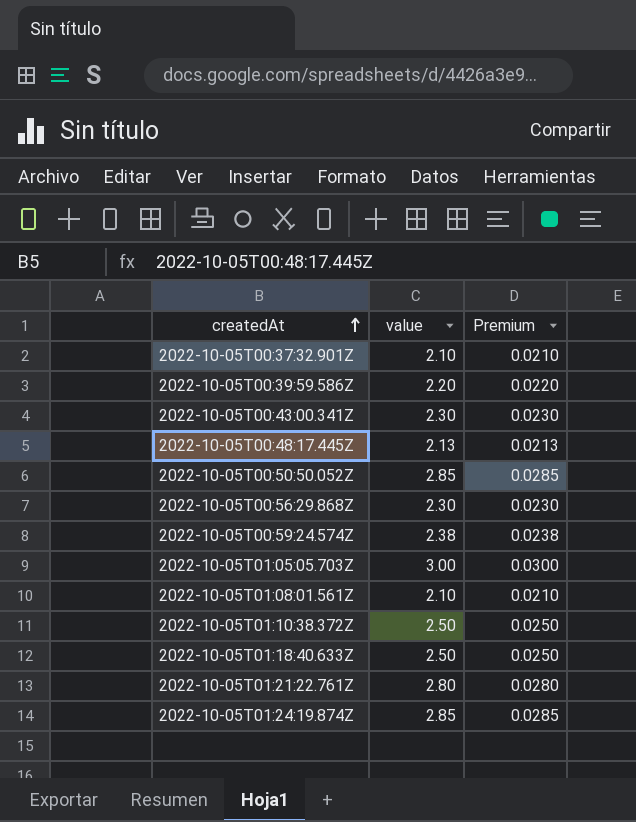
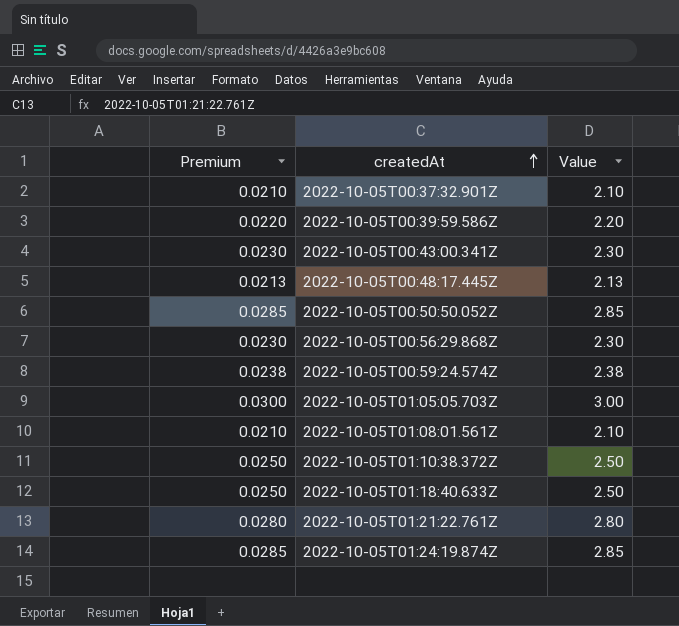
column Premium | position: 3 -> 1
column name: value -> Value

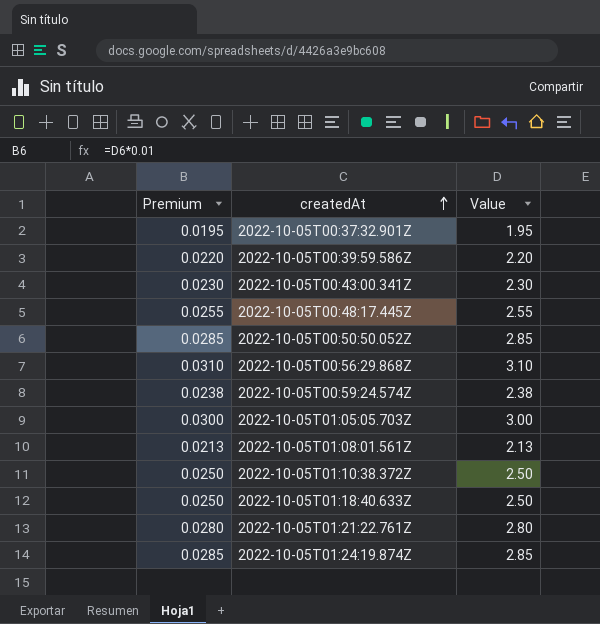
2022-10-05T00:37:32.901Z | Premium: 0.0210 -> 0.0195
2022-10-05T00:37:32.901Z | Value: 2.10 -> 1.95
2022-10-05T00:48:17.445Z | Premium: 0.0213 -> 0.0255
2022-10-05T00:48:17.445Z | Value: 2.13 -> 2.55
2022-10-05T00:56:29.868Z | Premium: 0.0230 -> 0.0310
2022-10-05T00:56:29.868Z | Value: 2.30 -> 3.10
2022-10-05T01:08:01.561Z | Premium: 0.0210 -> 0.0213
2022-10-05T01:08:01.561Z | Value: 2.10 -> 2.13

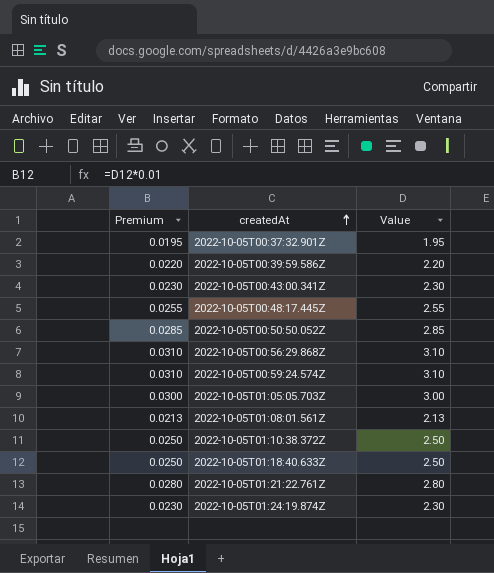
2022-10-05T00:59:24.574Z | Premium: 0.0238 -> 0.0310
2022-10-05T00:59:24.574Z | Value: 2.38 -> 3.10
2022-10-05T01:24:19.874Z | Premium: 0.0285 -> 0.0230
2022-10-05T01:24:19.874Z | Value: 2.85 -> 2.30

